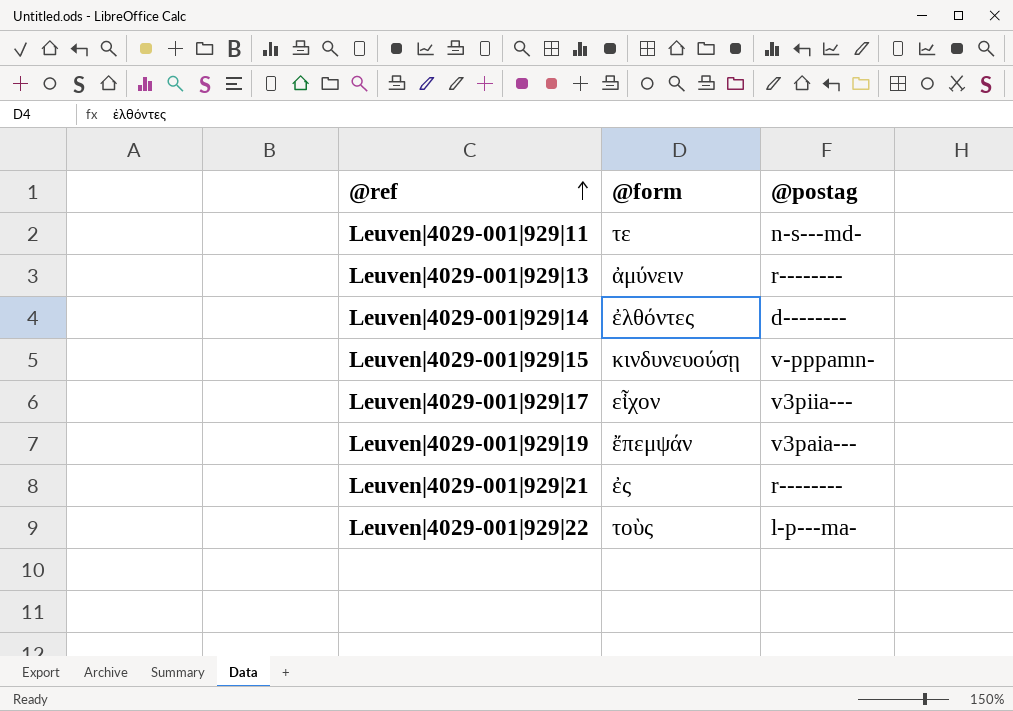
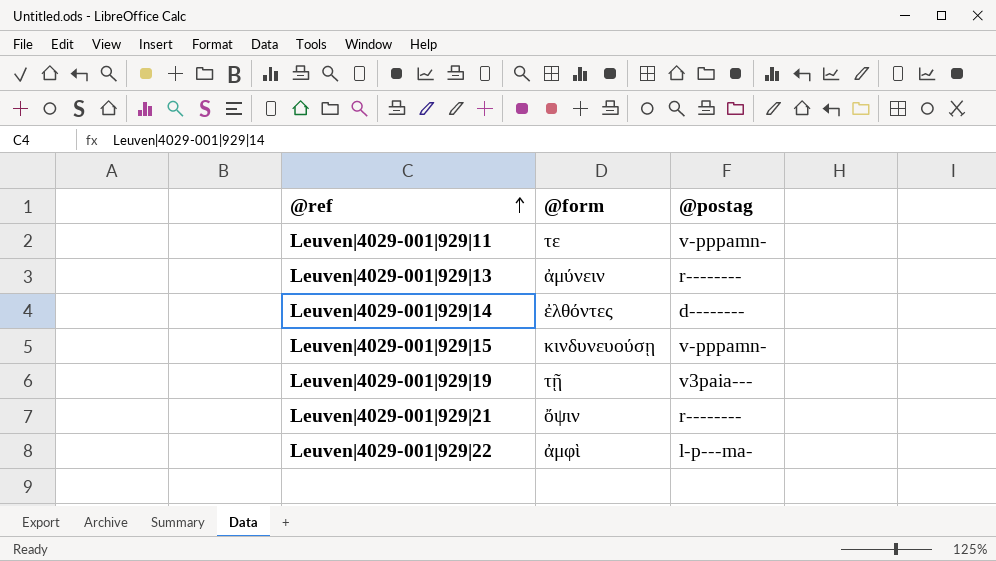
row Leuven|4029-001|929|17: εἶχον | v3piia--- -> none
Leuven|4029-001|929|11 | @postag: n-s---md- -> v-pppamn-
Leuven|4029-001|929|19 | @form: ἔπεμψάν -> τῇ
Leuven|4029-001|929|21 | @form: ἐς -> ὄψιν
Leuven|4029-001|929|22 | @form: τοὺς -> ἀμφὶ

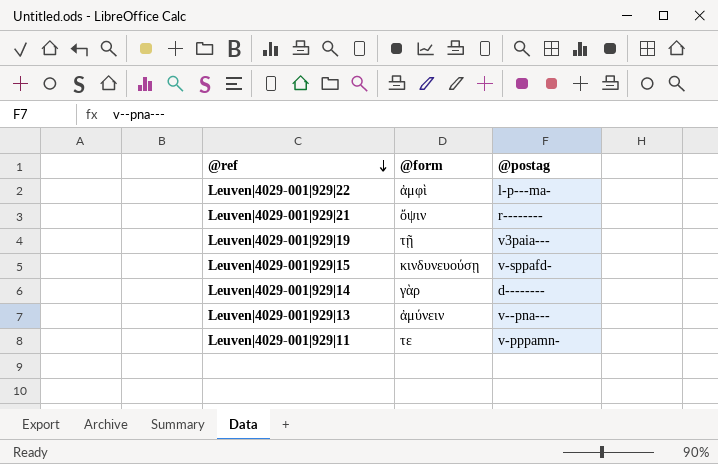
row order: @ref ascending -> @ref descending
Leuven|4029-001|929|15 | @postag: v-pppamn- -> v-sppafd-
Leuven|4029-001|929|14 | @form: ἐλθόντες -> γὰρ
Leuven|4029-001|929|13 | @postag: r-------- -> v--pna---

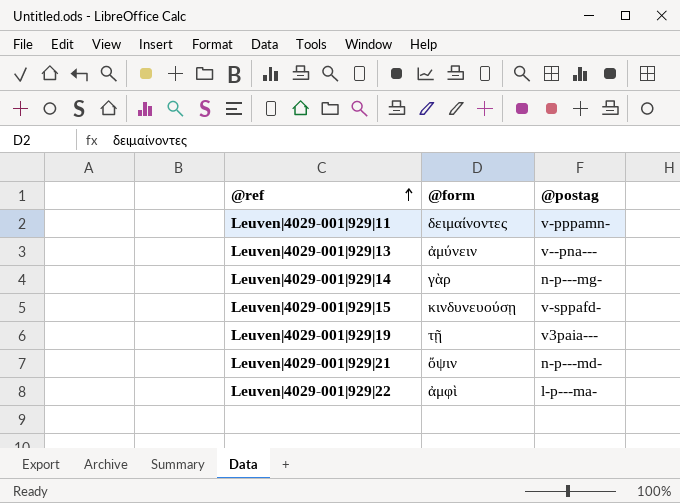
row order: @ref descending -> @ref ascending
Leuven|4029-001|929|11 | @form: τε -> δειμαίνοντες
Leuven|4029-001|929|14 | @postag: d-------- -> n-p---mg-
Leuven|4029-001|929|21 | @postag: r-------- -> n-p---md-

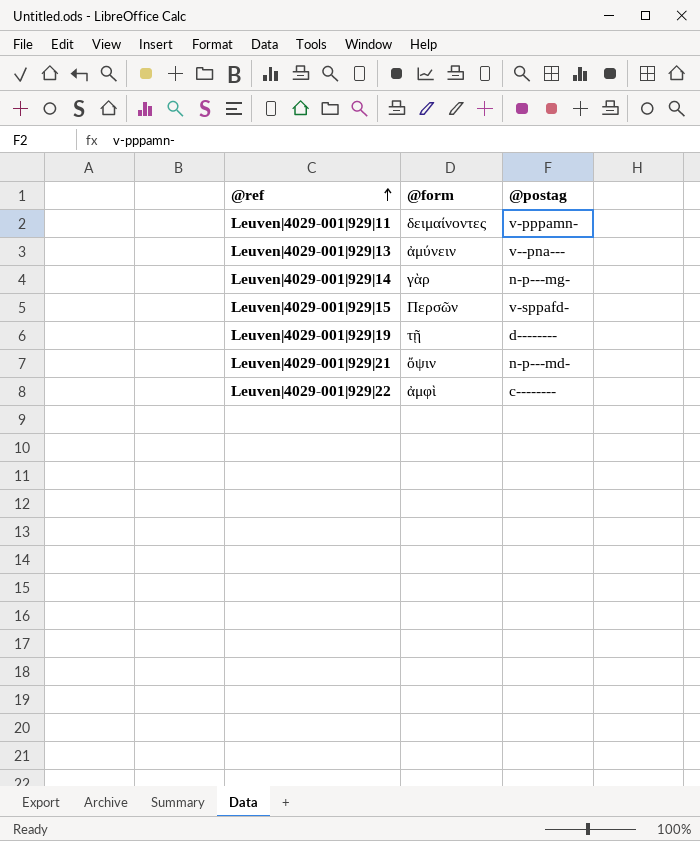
Leuven|4029-001|929|15 | @form: κινδυνευούσῃ -> Περσῶν
Leuven|4029-001|929|19 | @postag: v3paia--- -> d--------
Leuven|4029-001|929|22 | @postag: l-p---ma- -> c--------

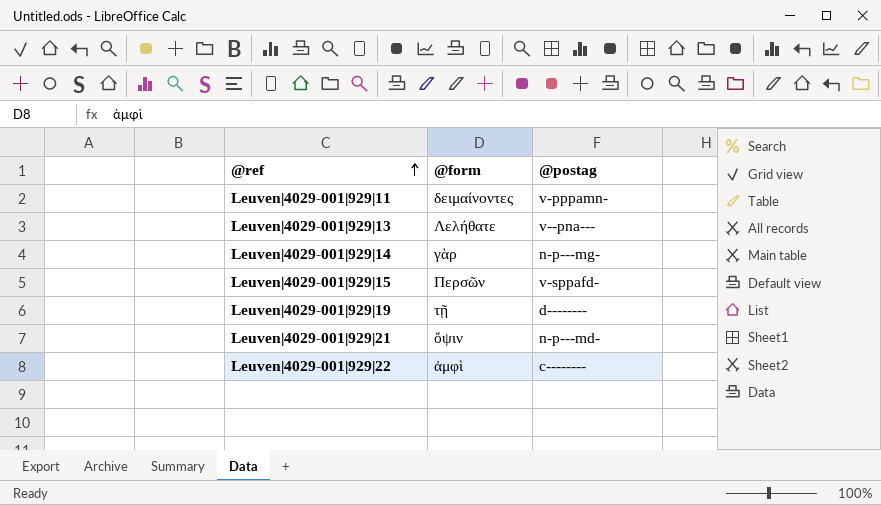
Leuven|4029-001|929|13 | @form: ἀμύνειν -> Λελήθατε

